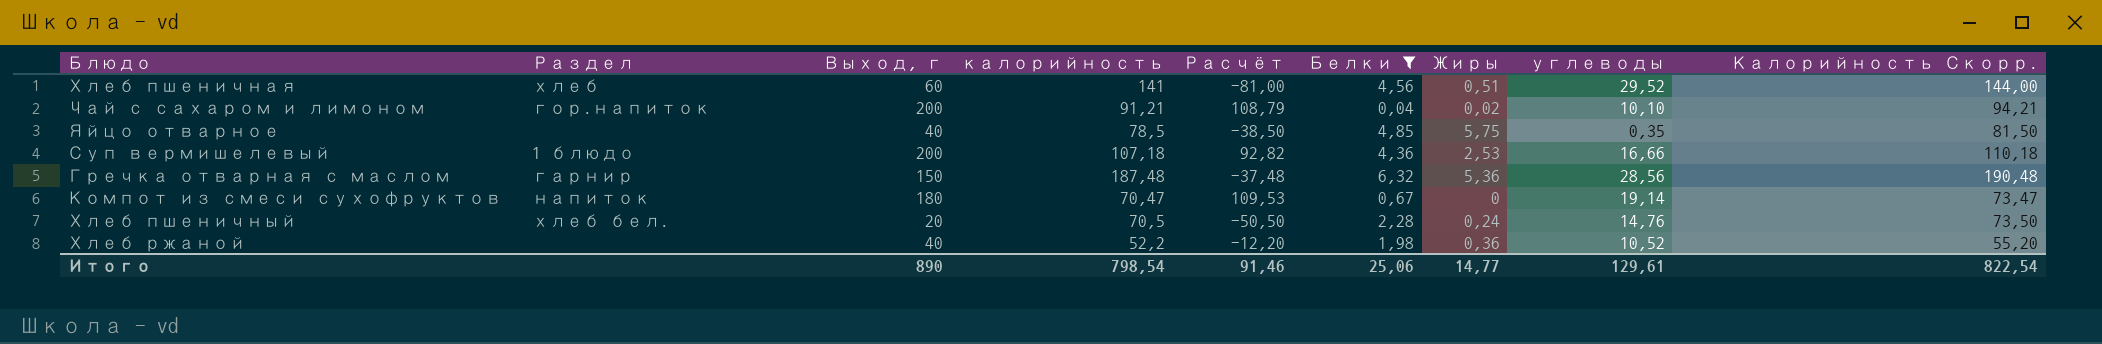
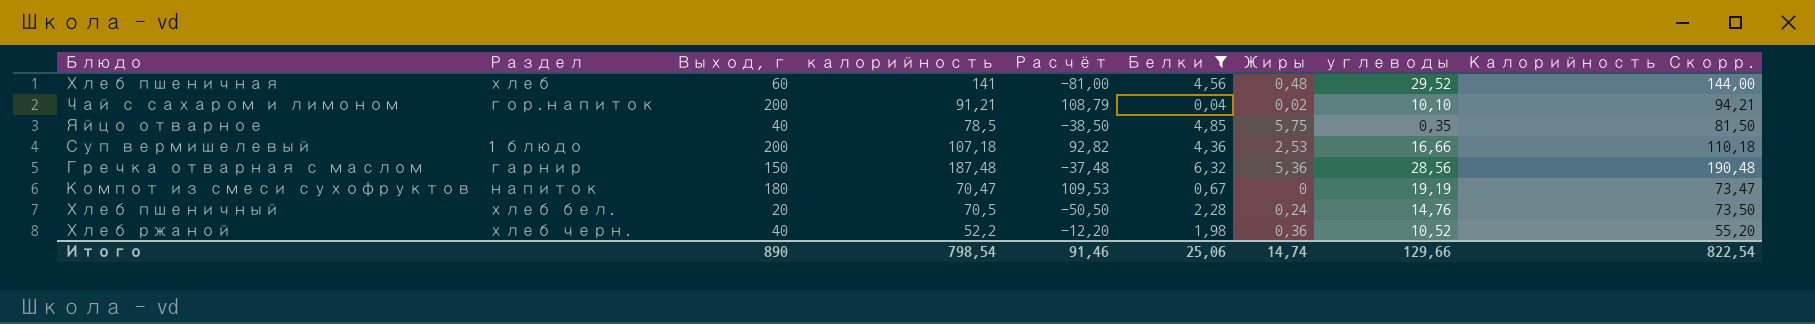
Хлеб пшеничная | Жиры: 0,51 -> 0,48
Компот из смеси сухофруктов | углеводы: 19,14 -> 19,19
Хлеб ржаной | Раздел: none -> хлеб черн.
Итого | Жиры: 14,77 -> 14,74
Итого | углеводы: 129,61 -> 129,66

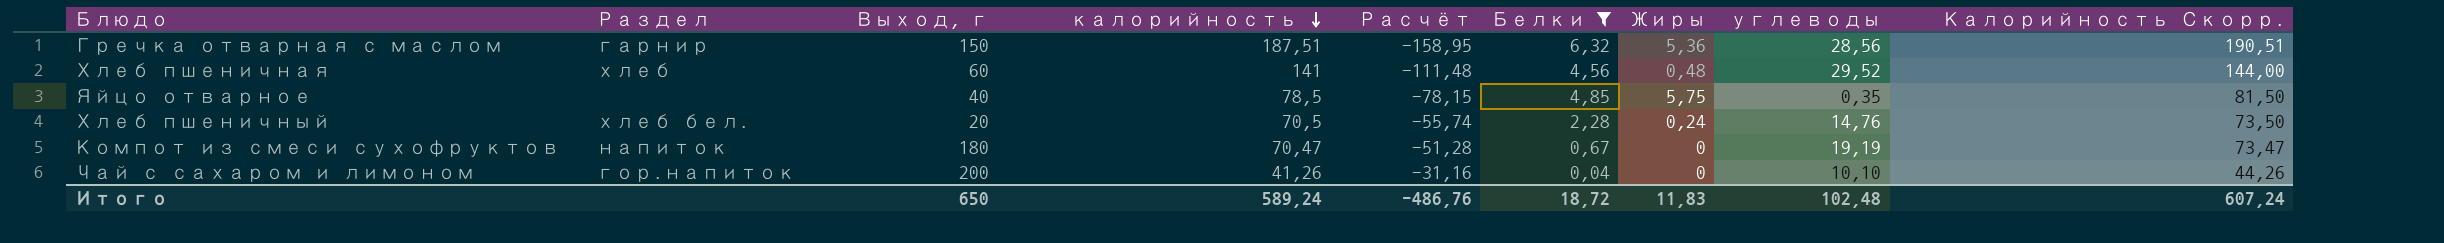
row order: none -> калорийность descending
column Расчёт | formula: [Выход, г] - [калорийность] -> [углеводы] - [калорийность]
row Суп вермишелевый: 1 блюдо | 200 | 107,18 | 92,82 | 4,36 | 2,53 | 16,66 | 110,18 -> none
row Хлеб ржаной: хлеб черн. | 40 | 52,2 | -12,20 | 1,98 | 0,36 | 10,52 | 55,20 -> none
Гречка отварная с маслом | калорийность: 187,48 -> 187,51
Гречка отварная с маслом | Калорийность Скорр.: 190,48 -> 190,51
Чай с сахаром и лимоном | калорийность: 91,21 -> 41,26
Чай с сахаром и лимоном | Жиры: 0,02 -> 0
Чай с сахаром и лимоном | Калорийность Скорр.: 94,21 -> 44,26
Итого | Выход, г: 890 -> 650
Итого | калорийность: 798,54 -> 589,24
Итого | Расчёт: 91,46 -> -486,76
Итого | Белки: 25,06 -> 18,72
Итого | Жиры: 14,74 -> 11,83
Итого | углеводы: 129,66 -> 102,48
Итого | Калорийность Скорр.: 822,54 -> 607,24

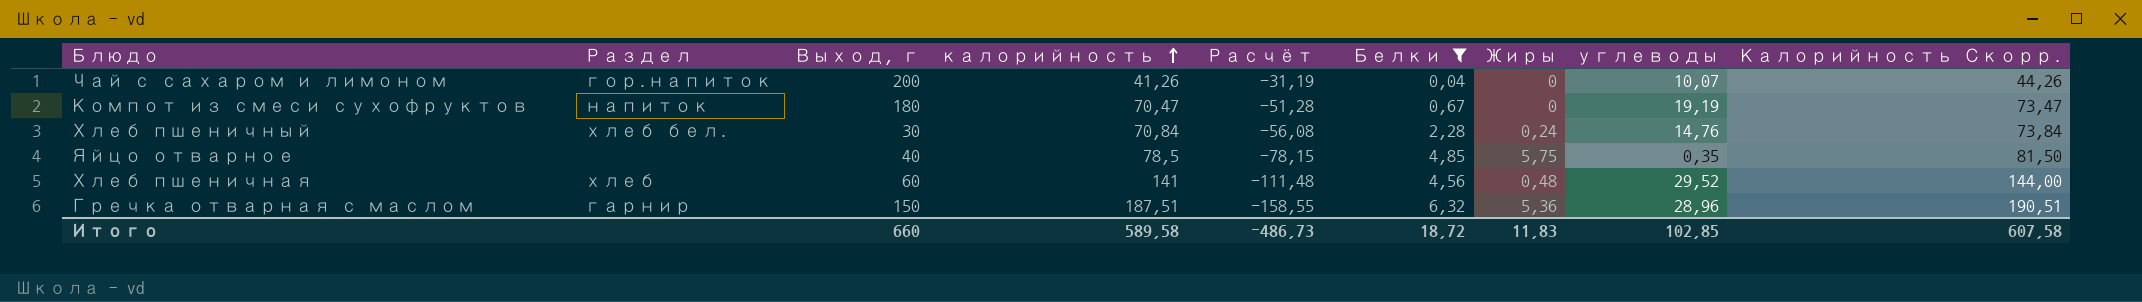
row order: калорийность descending -> калорийность ascending
Чай с сахаром и лимоном | Расчёт: -31,16 -> -31,19
Чай с сахаром и лимоном | углеводы: 10,10 -> 10,07
Хлеб пшеничный | Выход, г: 20 -> 30
Хлеб пшеничный | калорийность: 70,5 -> 70,84
Хлеб пшеничный | Расчёт: -55,74 -> -56,08
Хлеб пшеничный | Калорийность Скорр.: 73,50 -> 73,84
Гречка отварная с маслом | Расчёт: -158,95 -> -158,55
Гречка отварная с маслом | углеводы: 28,56 -> 28,96
Итого | Выход, г: 650 -> 660
Итого | калорийность: 589,24 -> 589,58
Итого | Расчёт: -486,76 -> -486,73
Итого | углеводы: 102,48 -> 102,85
Итого | Калорийность Скорр.: 607,24 -> 607,58

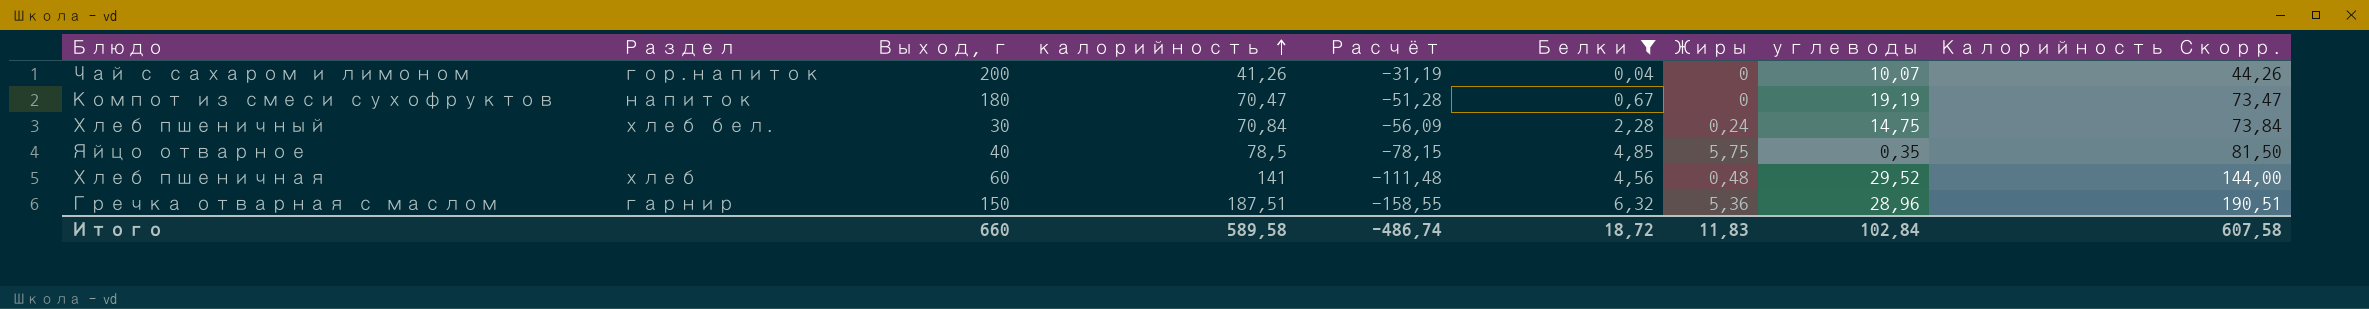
Хлеб пшеничный | Расчёт: -56,08 -> -56,09
Хлеб пшеничный | углеводы: 14,76 -> 14,75
Итого | Расчёт: -486,73 -> -486,74
Итого | углеводы: 102,85 -> 102,84

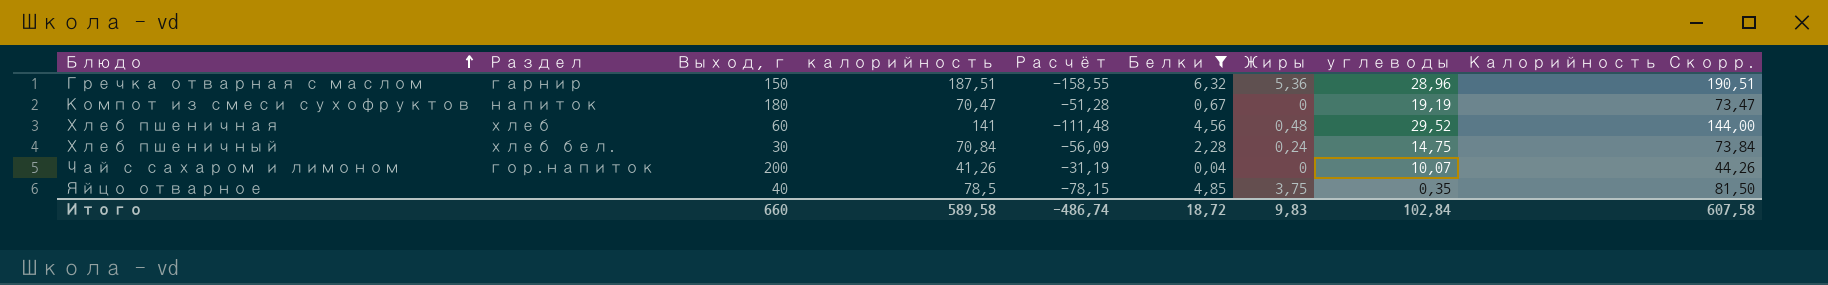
row order: калорийность ascending -> Блюдо ascending
Яйцо отварное | Жиры: 5,75 -> 3,75
Итого | Жиры: 11,83 -> 9,83

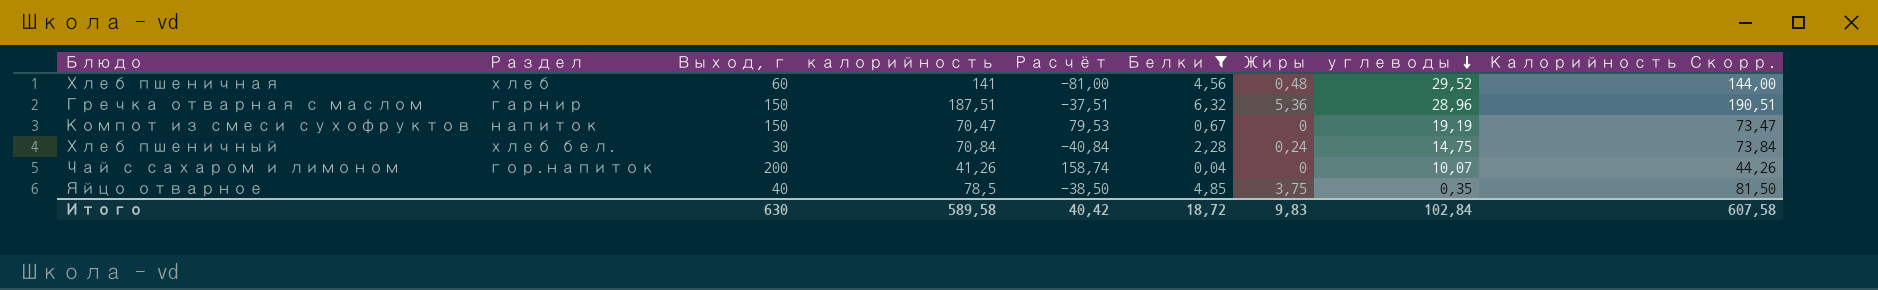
row order: Блюдо ascending -> углеводы descending
column Расчёт | formula: [углеводы] - [калорийность] -> [Выход, г] - [калорийность]
Компот из смеси сухофруктов | Выход, г: 180 -> 150
Итого | Выход, г: 660 -> 630
Итого | Расчёт: -486,74 -> 40,42

